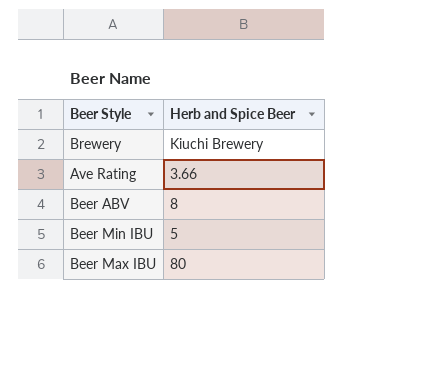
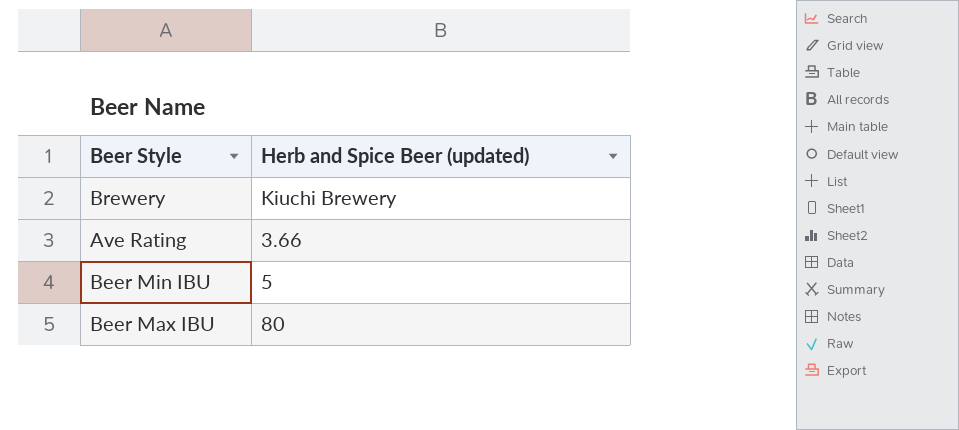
column name: Herb and Spice Beer -> Herb and Spice Beer (updated)
row Beer ABV: 8 -> none

